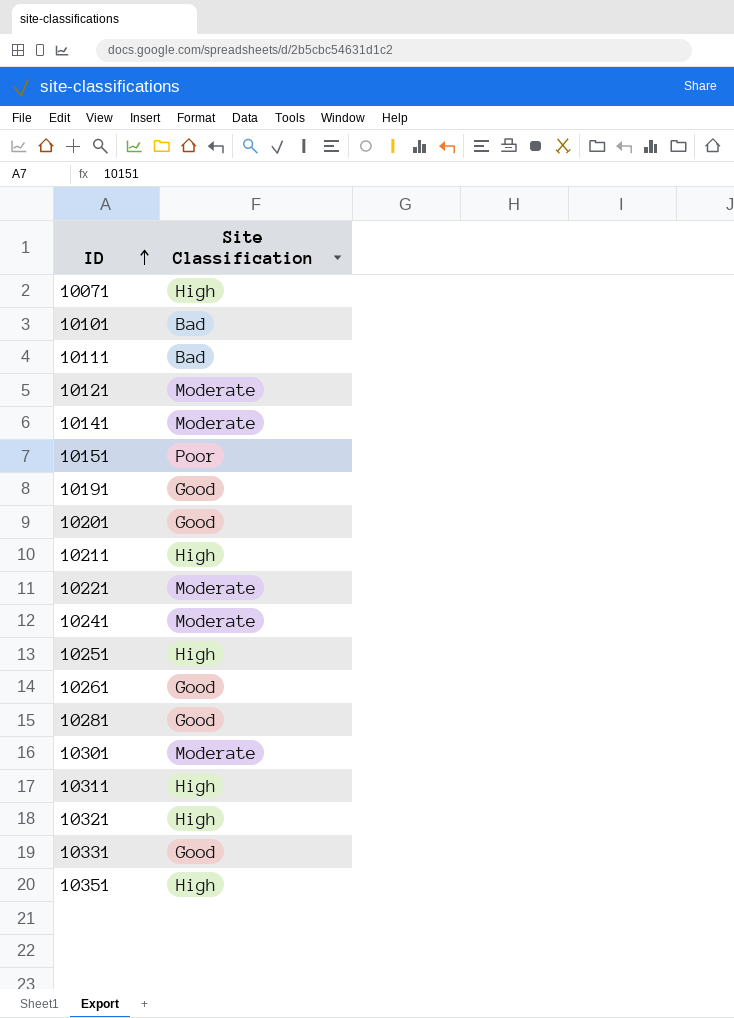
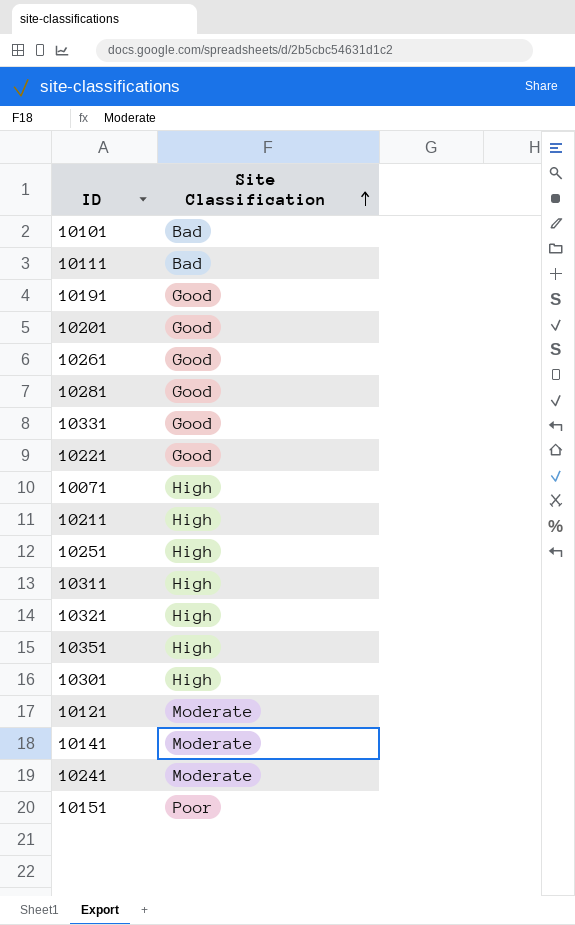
row order: ID ascending -> Site Classification ascending
10221 | Site Classification: Moderate -> Good
10301 | Site Classification: Moderate -> High

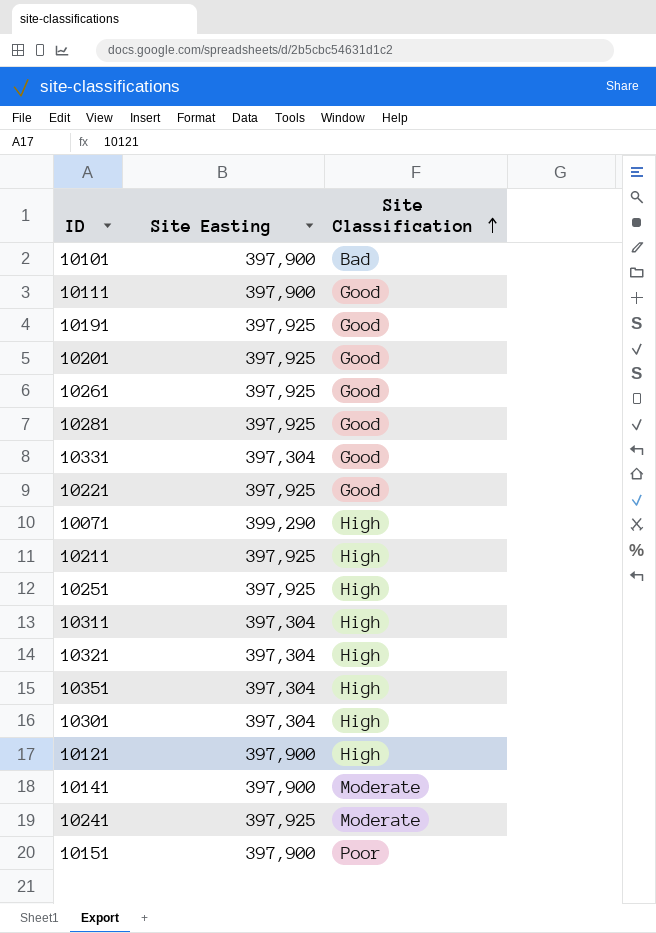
column Site Easting | position: none -> 2
10111 | Site Classification: Bad -> Good
10121 | Site Classification: Moderate -> High

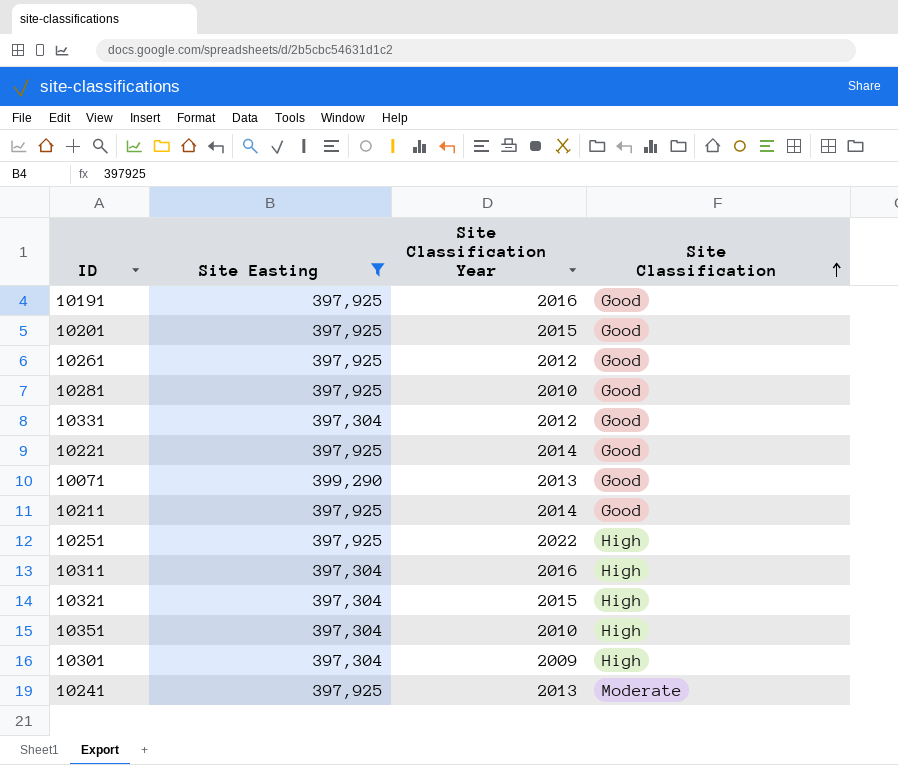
filter: none -> Site Easting != 397,900
column Site Classification Year | position: none -> 3
10071 | Site Classification: High -> Good
10211 | Site Classification: High -> Good

